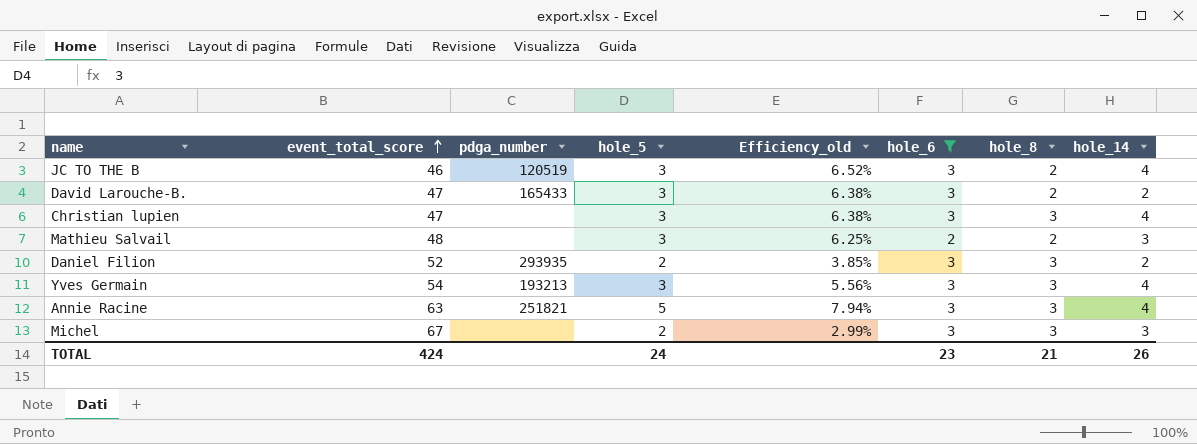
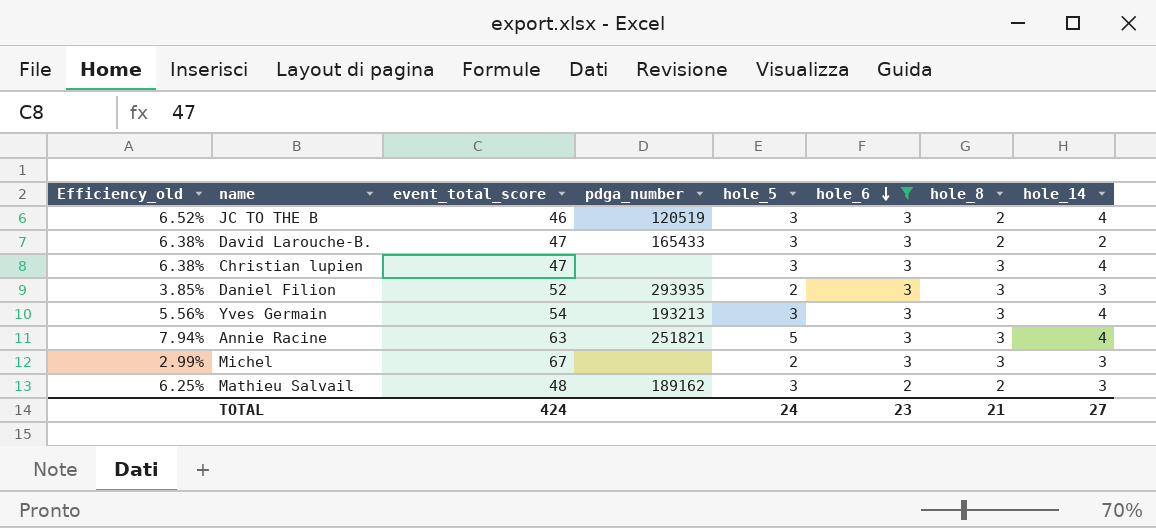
row order: event_total_score ascending -> hole_6 descending
column Efficiency_old | position: 5 -> 1
Daniel Filion | hole_14: 2 -> 3
Mathieu Salvail | pdga_number: none -> 189162
TOTAL | hole_14: 26 -> 27

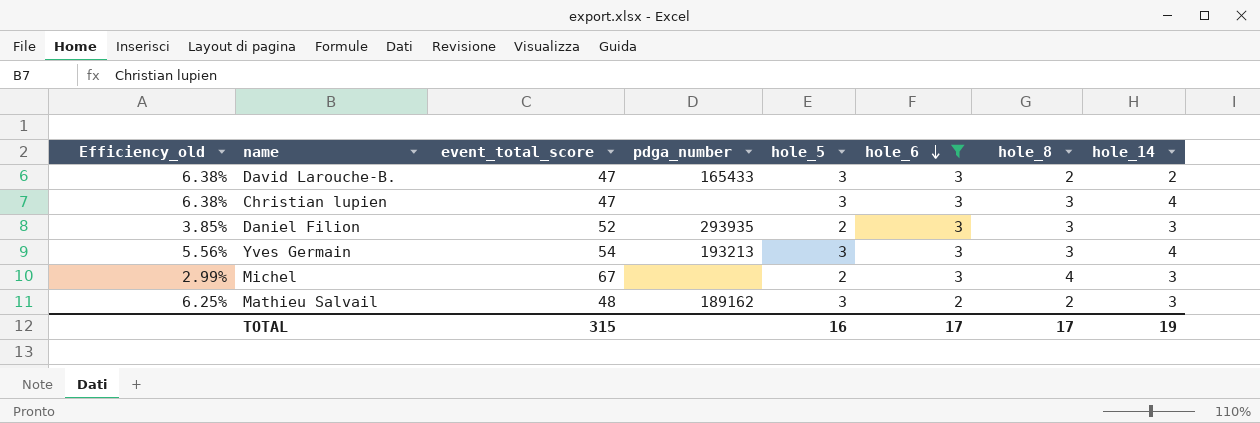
row JC TO THE B: 6.52% | 46 | 120519 | 3 | 3 | 2 | 4 -> none
row Annie Racine: 7.94% | 63 | 251821 | 5 | 3 | 3 | 4 -> none
Michel | hole_8: 3 -> 4
TOTAL | event_total_score: 424 -> 315
TOTAL | hole_5: 24 -> 16
TOTAL | hole_6: 23 -> 17
TOTAL | hole_8: 21 -> 17
TOTAL | hole_14: 27 -> 19

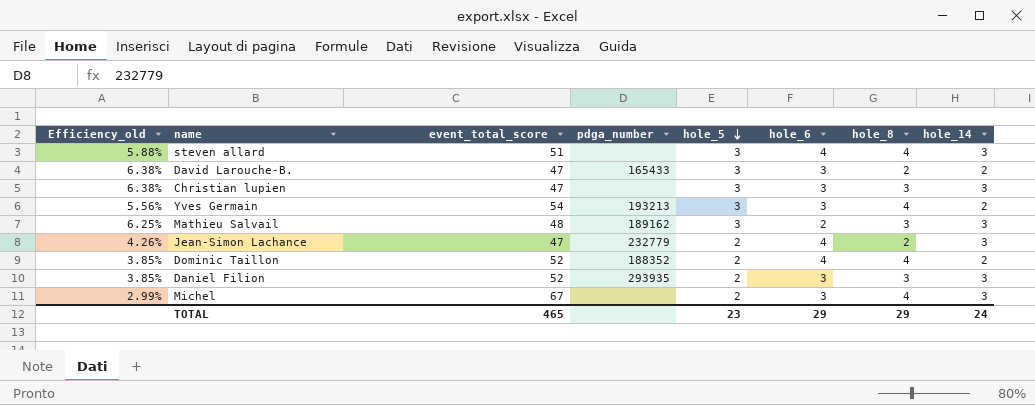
filter: hole_6 != 4 -> none
row order: hole_6 descending -> hole_5 descending
Christian lupien | hole_14: 4 -> 3
Yves Germain | hole_8: 3 -> 4
Yves Germain | hole_14: 4 -> 2
Mathieu Salvail | hole_8: 2 -> 3
TOTAL | event_total_score: 315 -> 465
TOTAL | hole_5: 16 -> 23
TOTAL | hole_6: 17 -> 29
TOTAL | hole_8: 17 -> 29
TOTAL | hole_14: 19 -> 24

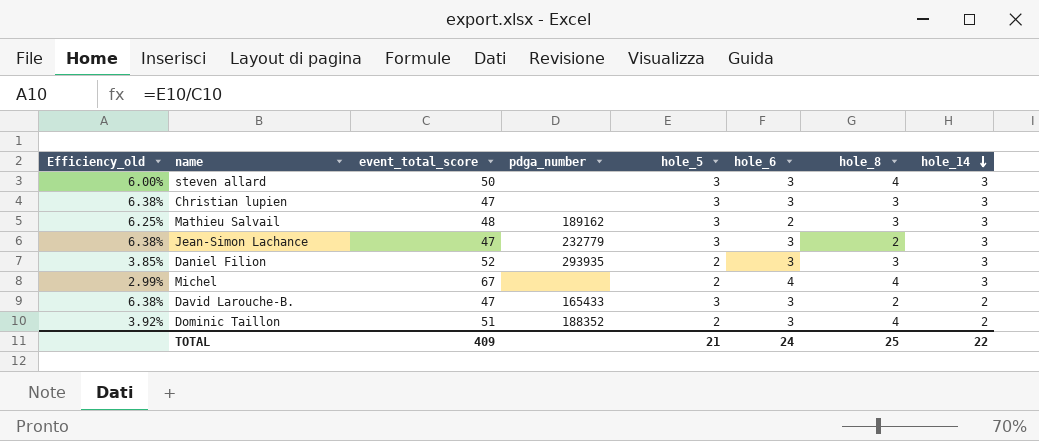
row order: hole_5 descending -> hole_14 descending
row Yves Germain: 5.56% | 54 | 193213 | 3 | 3 | 4 | 2 -> none
steven allard | Efficiency_old: 5.88% -> 6.00%
steven allard | event_total_score: 51 -> 50
steven allard | hole_6: 4 -> 3
Jean-Simon Lachance | Efficiency_old: 4.26% -> 6.38%
Jean-Simon Lachance | hole_5: 2 -> 3
Jean-Simon Lachance | hole_6: 4 -> 3
Michel | hole_6: 3 -> 4
Dominic Taillon | Efficiency_old: 3.85% -> 3.92%
Dominic Taillon | event_total_score: 52 -> 51
Dominic Taillon | hole_6: 4 -> 3
TOTAL | event_total_score: 465 -> 409
TOTAL | hole_5: 23 -> 21
TOTAL | hole_6: 29 -> 24
TOTAL | hole_8: 29 -> 25
TOTAL | hole_14: 24 -> 22

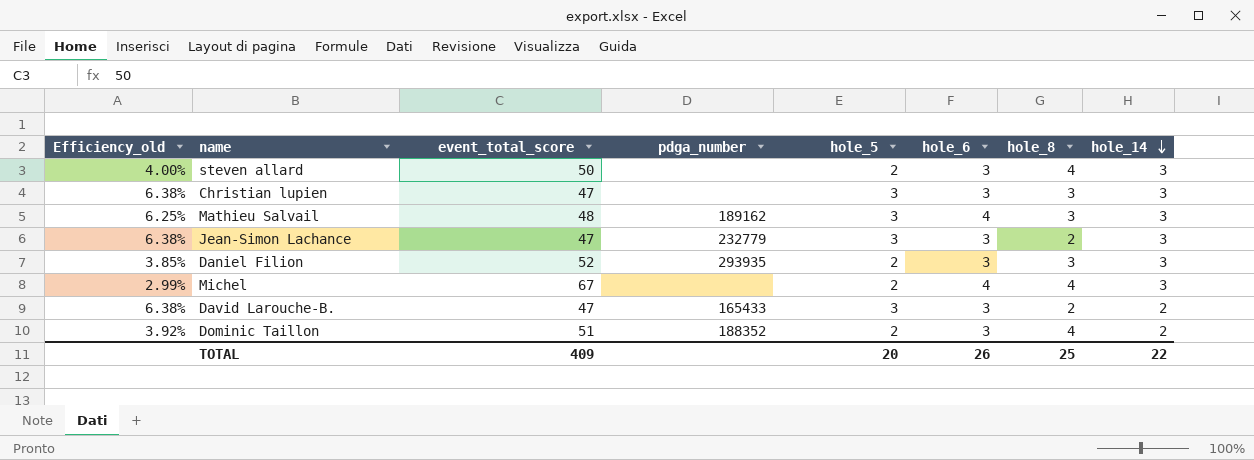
steven allard | Efficiency_old: 6.00% -> 4.00%
steven allard | hole_5: 3 -> 2
Mathieu Salvail | hole_6: 2 -> 4
TOTAL | hole_5: 21 -> 20
TOTAL | hole_6: 24 -> 26

